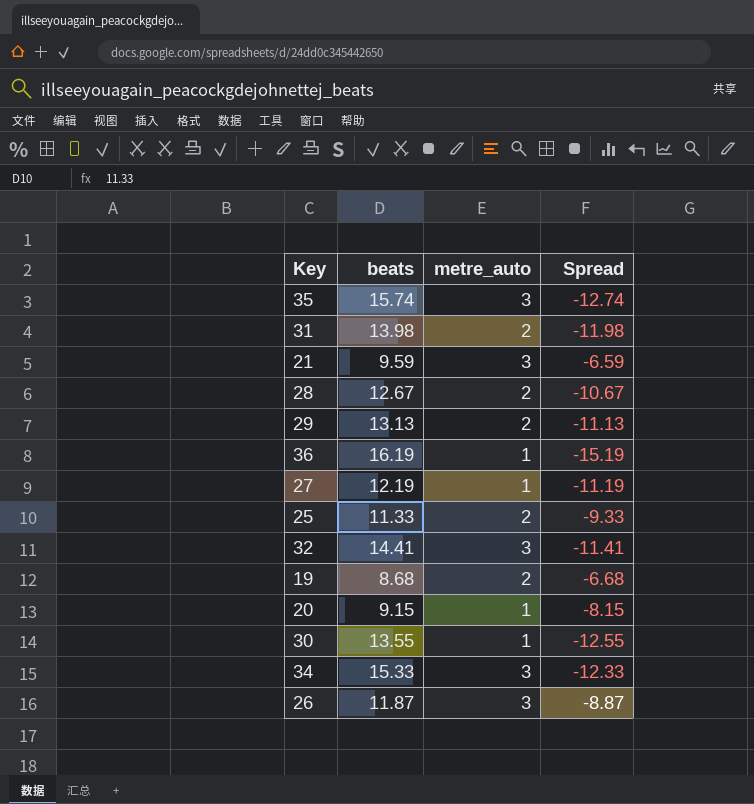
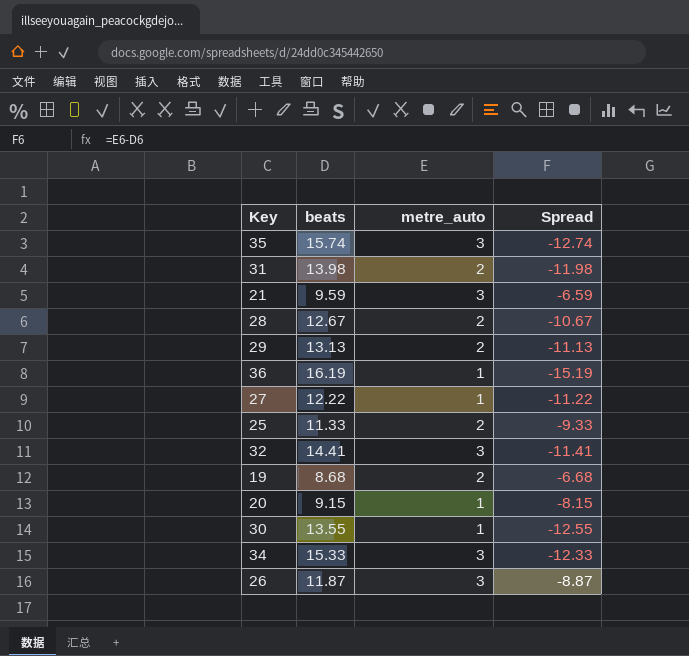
27 | beats: 12.19 -> 12.22
27 | Spread: -11.19 -> -11.22

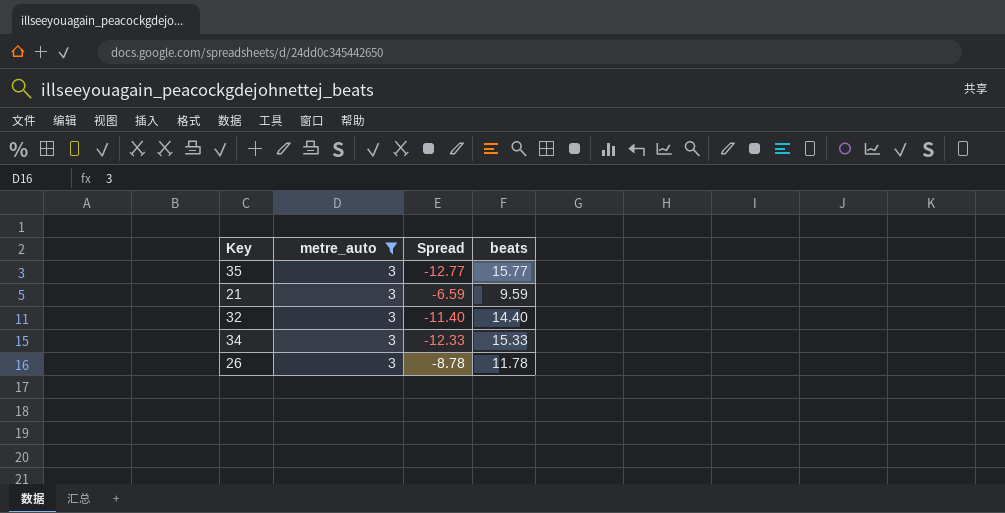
filter: none -> metre_auto = 3
column beats | position: 2 -> 4
35 | Spread: -12.74 -> -12.77
35 | beats: 15.74 -> 15.77
32 | Spread: -11.41 -> -11.40
32 | beats: 14.41 -> 14.40
26 | Spread: -8.87 -> -8.78
26 | beats: 11.87 -> 11.78

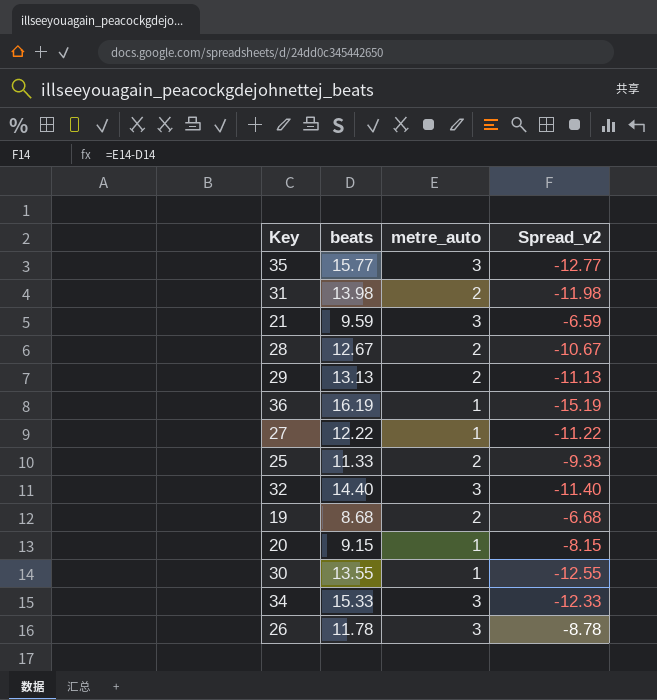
filter: metre_auto = 3 -> none
column beats | position: 4 -> 2
column name: Spread -> Spread_v2

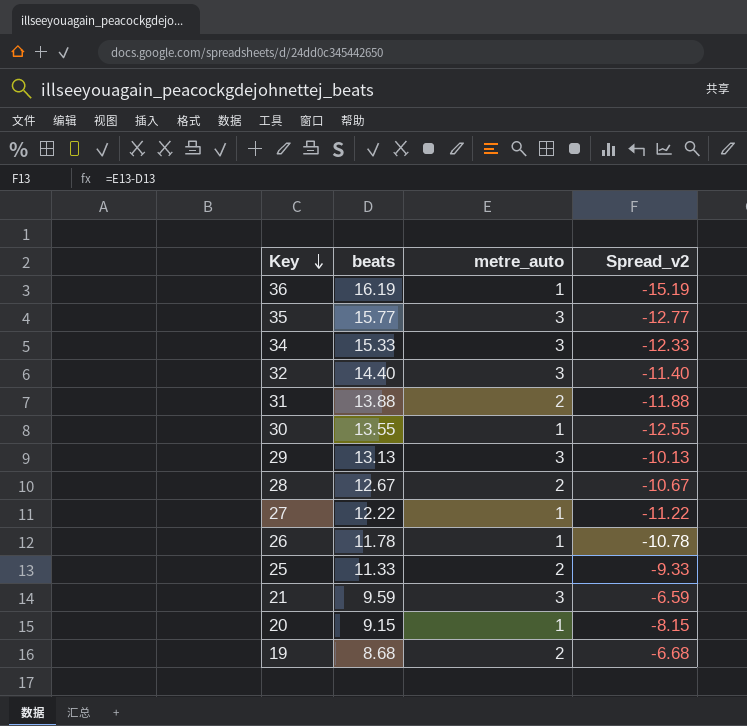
row order: none -> Key descending
31 | beats: 13.98 -> 13.88
31 | Spread_v2: -11.98 -> -11.88
29 | metre_auto: 2 -> 3
29 | Spread_v2: -11.13 -> -10.13
26 | metre_auto: 3 -> 1
26 | Spread_v2: -8.78 -> -10.78

